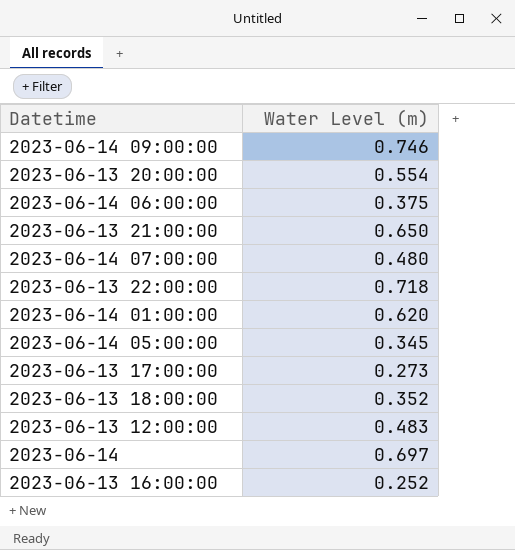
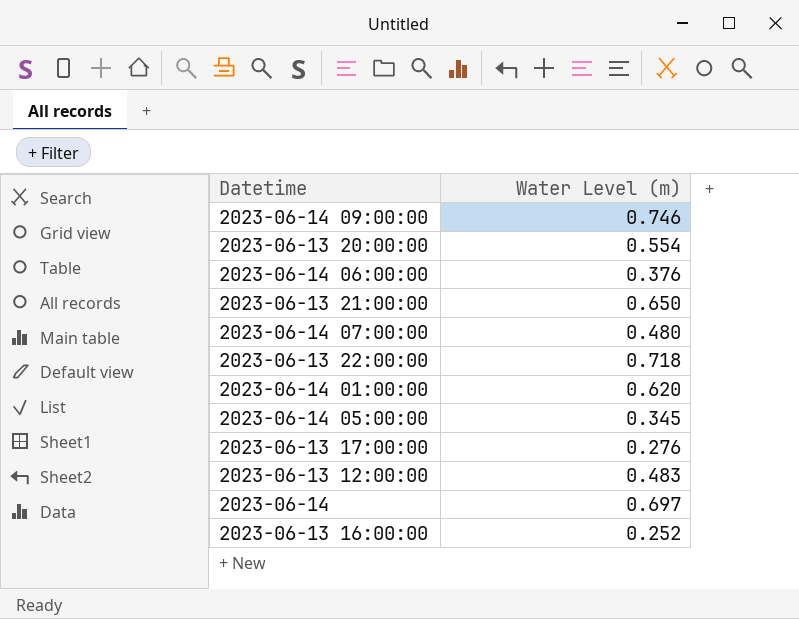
row 2023-06-13 18:00:00: 0.352 -> none
2023-06-14 06:00:00 | Water Level (m): 0.375 -> 0.376
2023-06-13 17:00:00 | Water Level (m): 0.273 -> 0.276

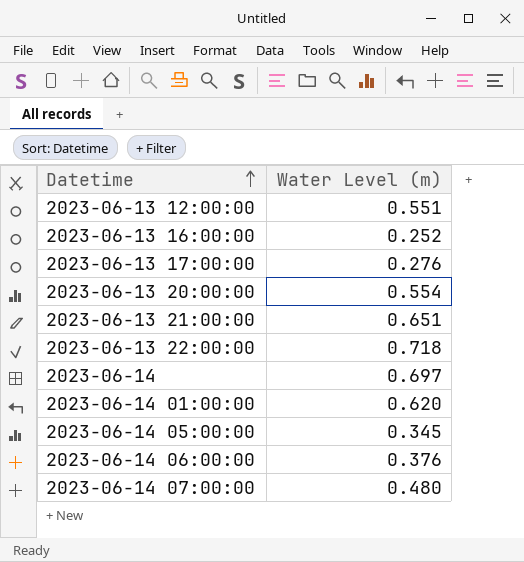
row order: none -> Datetime ascending
row 2023-06-14 09:00:00: 0.746 -> none
2023-06-13 12:00:00 | Water Level (m): 0.483 -> 0.551
2023-06-13 21:00:00 | Water Level (m): 0.650 -> 0.651

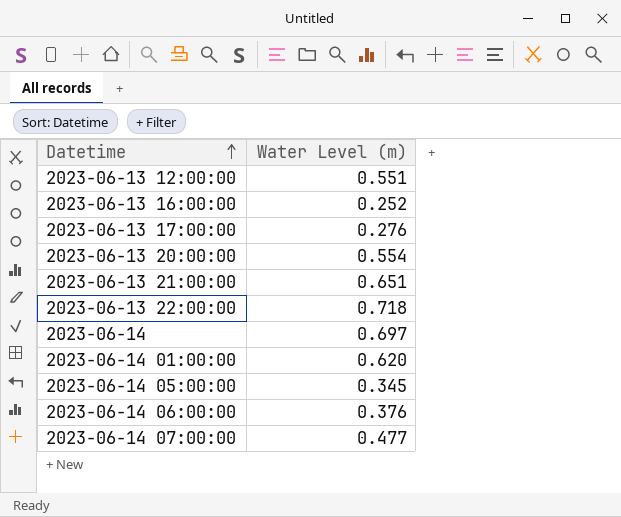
2023-06-14 07:00:00 | Water Level (m): 0.480 -> 0.477

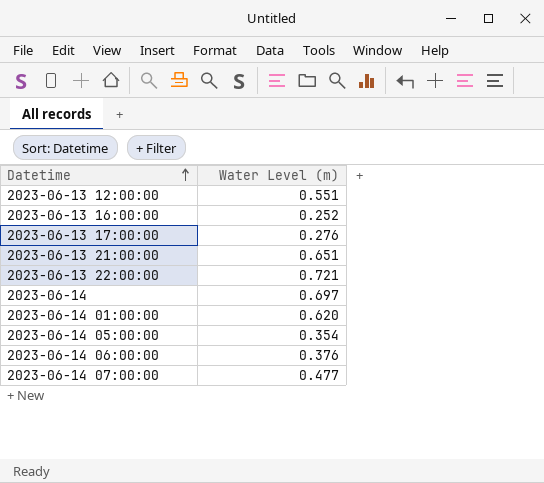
row 2023-06-13 20:00:00: 0.554 -> none
2023-06-13 22:00:00 | Water Level (m): 0.718 -> 0.721
2023-06-14 05:00:00 | Water Level (m): 0.345 -> 0.354

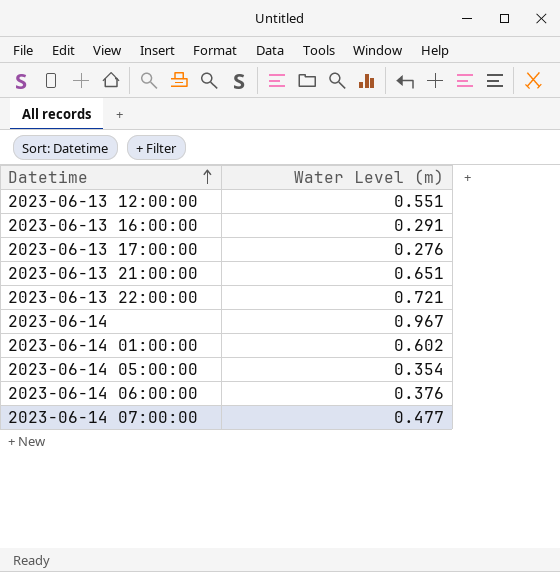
2023-06-13 16:00:00 | Water Level (m): 0.252 -> 0.291
2023-06-14 | Water Level (m): 0.697 -> 0.967
2023-06-14 01:00:00 | Water Level (m): 0.620 -> 0.602

